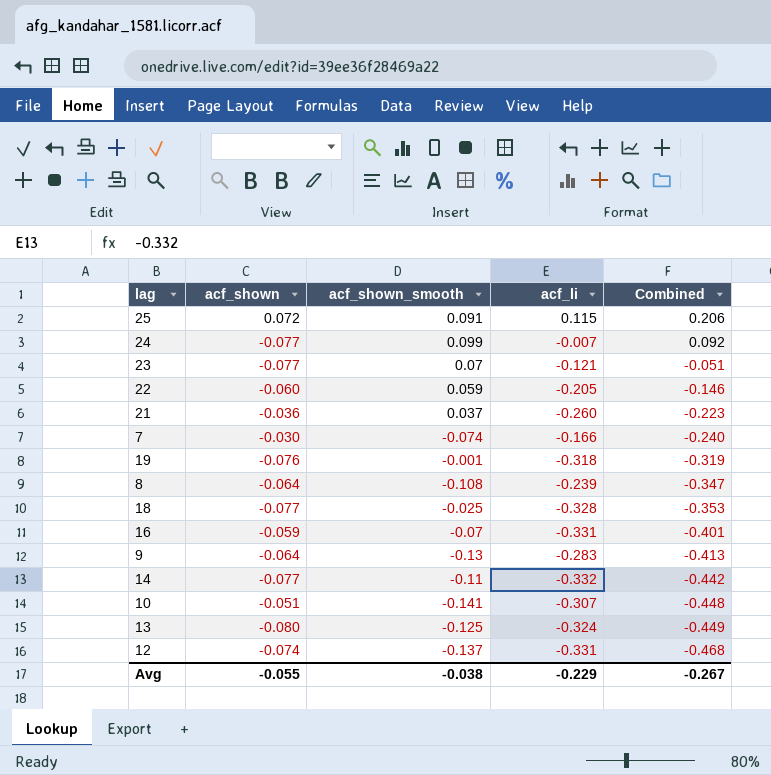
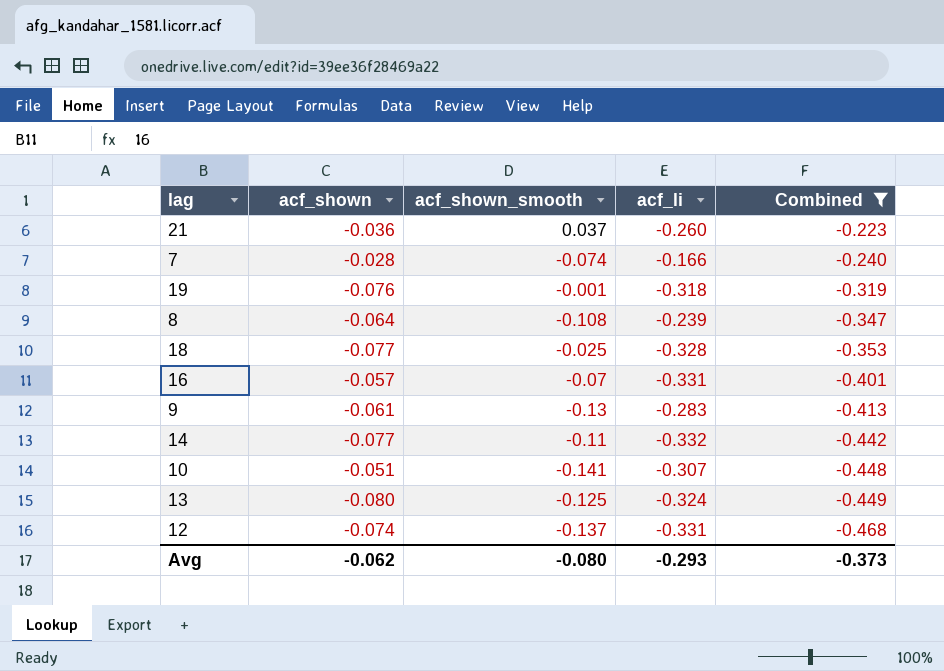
filter: none -> Combined <= -0.223
7 | acf_shown: -0.030 -> -0.028
16 | acf_shown: -0.059 -> -0.057
9 | acf_shown: -0.064 -> -0.061
Avg | acf_shown: -0.055 -> -0.062
Avg | acf_shown_smooth: -0.038 -> -0.080
Avg | acf_li: -0.229 -> -0.293
Avg | Combined: -0.267 -> -0.373

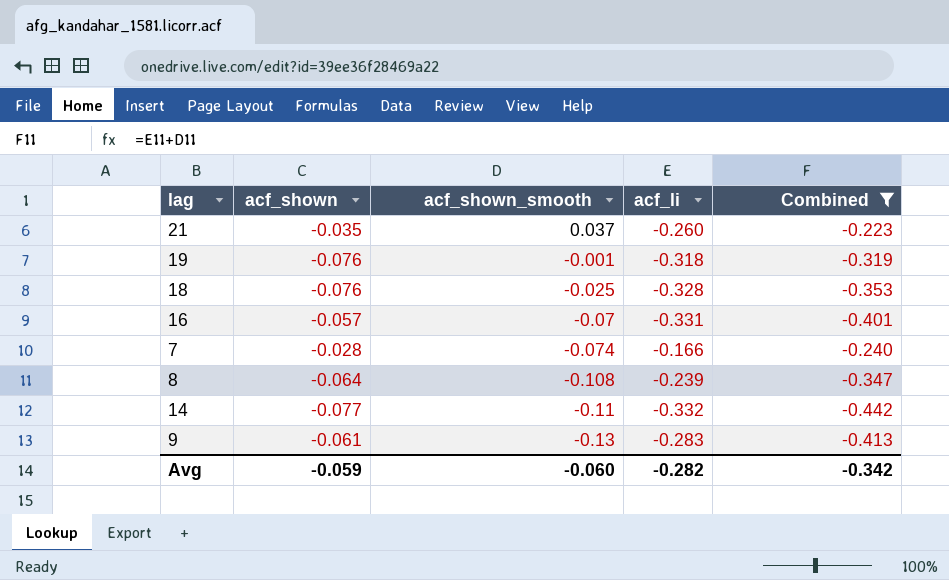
row order: Combined descending -> acf_shown_smooth descending
row 10: -0.051 | -0.141 | -0.307 | -0.448 -> none
row 13: -0.080 | -0.125 | -0.324 | -0.449 -> none
row 12: -0.074 | -0.137 | -0.331 | -0.468 -> none
21 | acf_shown: -0.036 -> -0.035
18 | acf_shown: -0.077 -> -0.076
Avg | acf_shown: -0.062 -> -0.059
Avg | acf_shown_smooth: -0.080 -> -0.060
Avg | acf_li: -0.293 -> -0.282
Avg | Combined: -0.373 -> -0.342

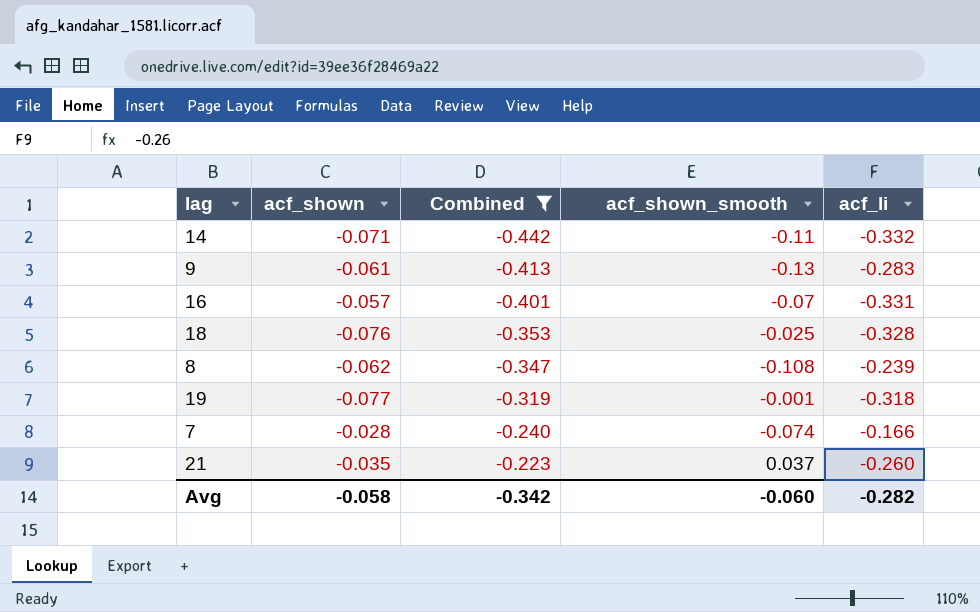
row order: acf_shown_smooth descending -> Combined ascending
column Combined | position: 5 -> 3
14 | acf_shown: -0.077 -> -0.071
8 | acf_shown: -0.064 -> -0.062
19 | acf_shown: -0.076 -> -0.077
Avg | acf_shown: -0.059 -> -0.058

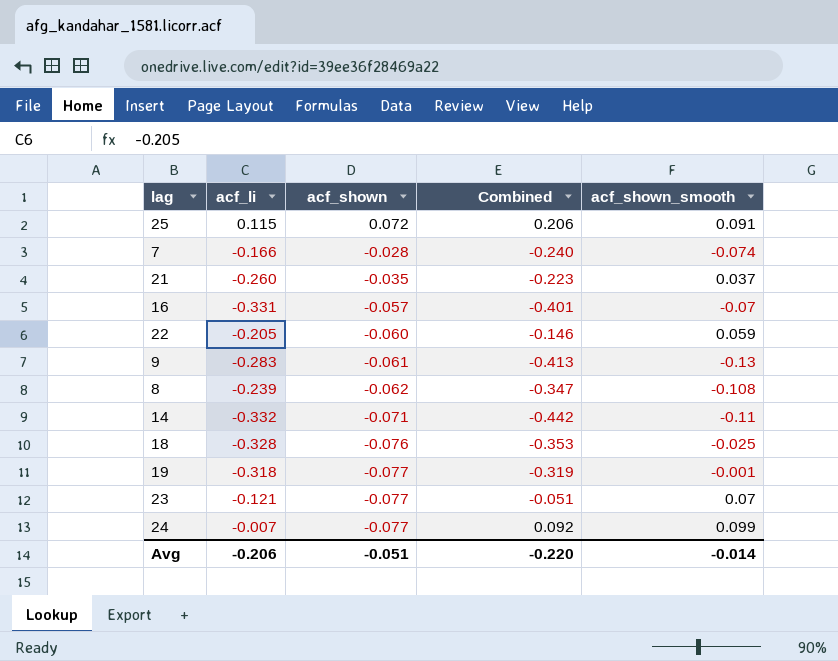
filter: Combined <= -0.223 -> none
row order: Combined ascending -> acf_shown descending
column acf_li | position: 5 -> 2
Avg | acf_li: -0.282 -> -0.206
Avg | acf_shown: -0.058 -> -0.051
Avg | Combined: -0.342 -> -0.220
Avg | acf_shown_smooth: -0.060 -> -0.014

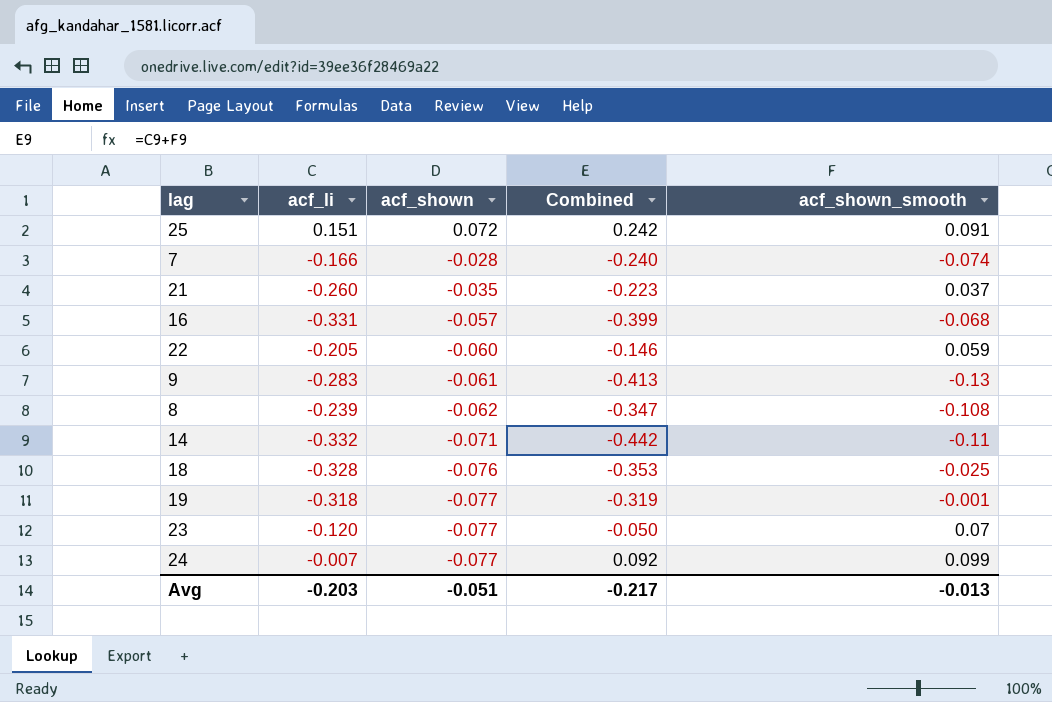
25 | acf_li: 0.115 -> 0.151
25 | Combined: 0.206 -> 0.242
16 | Combined: -0.401 -> -0.399
16 | acf_shown_smooth: -0.07 -> -0.068
23 | acf_li: -0.121 -> -0.120
23 | Combined: -0.051 -> -0.050
Avg | acf_li: -0.206 -> -0.203
Avg | Combined: -0.220 -> -0.217
Avg | acf_shown_smooth: -0.014 -> -0.013

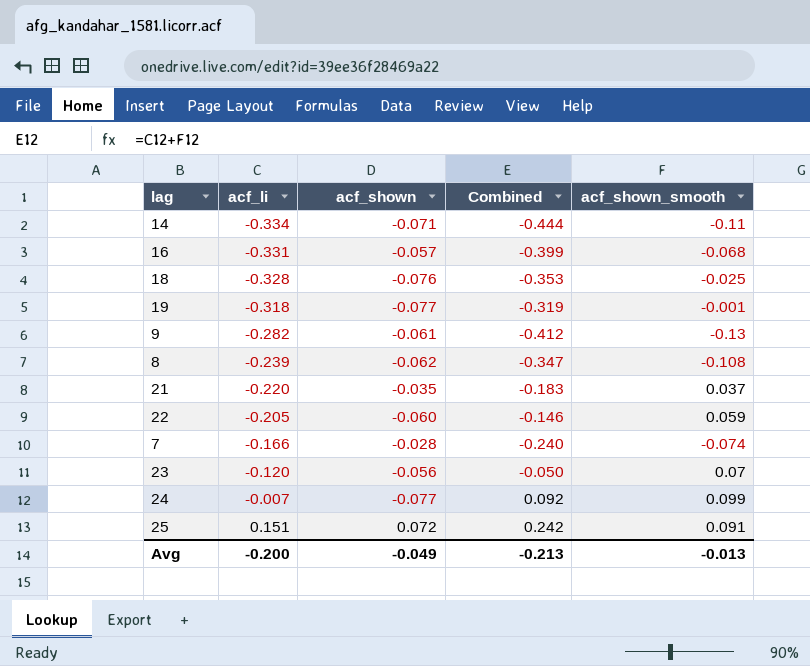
row order: acf_shown descending -> acf_li ascending
14 | acf_li: -0.332 -> -0.334
14 | Combined: -0.442 -> -0.444
9 | acf_li: -0.283 -> -0.282
9 | Combined: -0.413 -> -0.412
21 | acf_li: -0.260 -> -0.220
21 | Combined: -0.223 -> -0.183
23 | acf_shown: -0.077 -> -0.056
Avg | acf_li: -0.203 -> -0.200
Avg | acf_shown: -0.051 -> -0.049
Avg | Combined: -0.217 -> -0.213

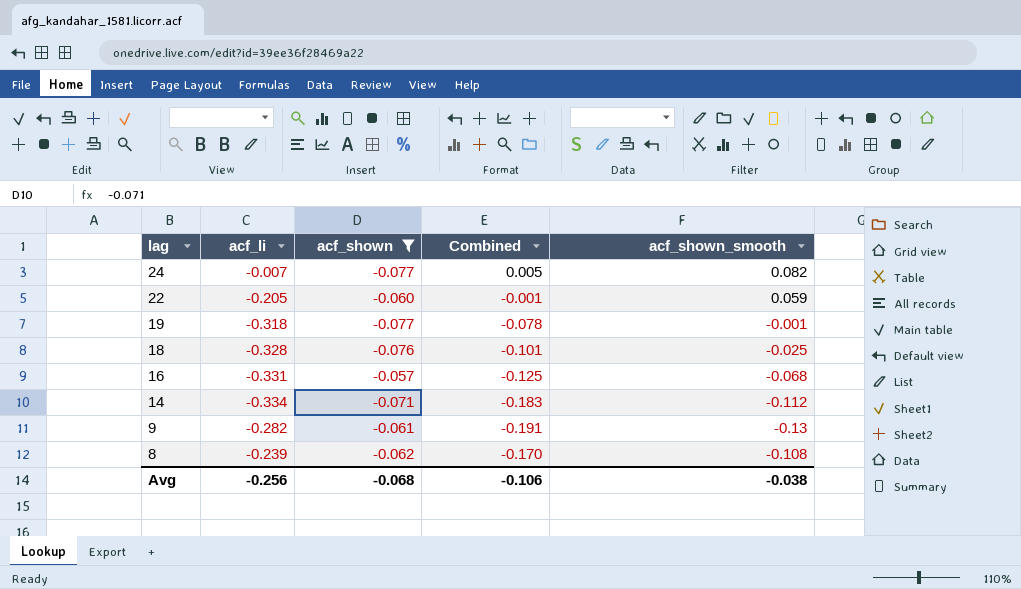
filter: none -> acf_shown <= -0.057
row order: acf_li ascending -> lag descending
column Combined | formula: [acf_li] + [acf_shown_smooth] -> [acf_shown] + [acf_shown_smooth]
24 | acf_shown_smooth: 0.099 -> 0.082
14 | acf_shown_smooth: -0.11 -> -0.112
Avg | acf_li: -0.200 -> -0.256
Avg | acf_shown: -0.049 -> -0.068
Avg | Combined: -0.213 -> -0.106
Avg | acf_shown_smooth: -0.013 -> -0.038

